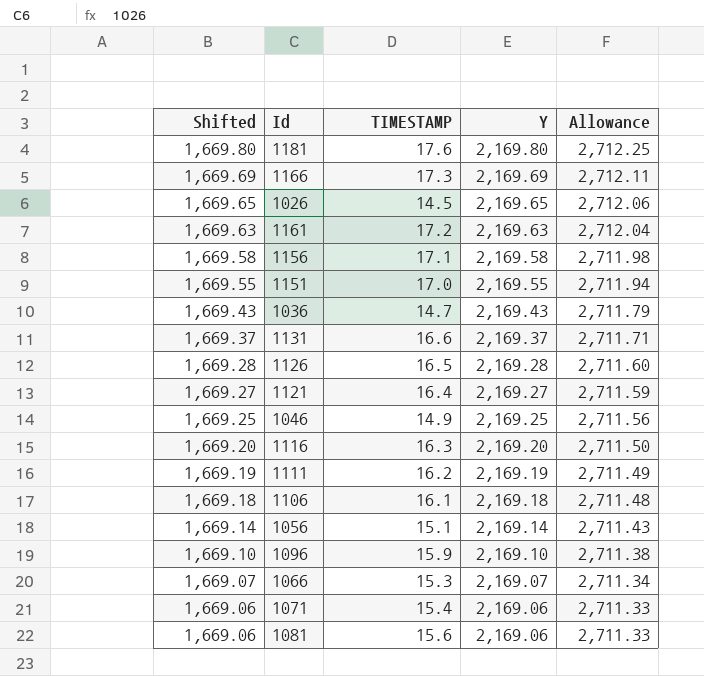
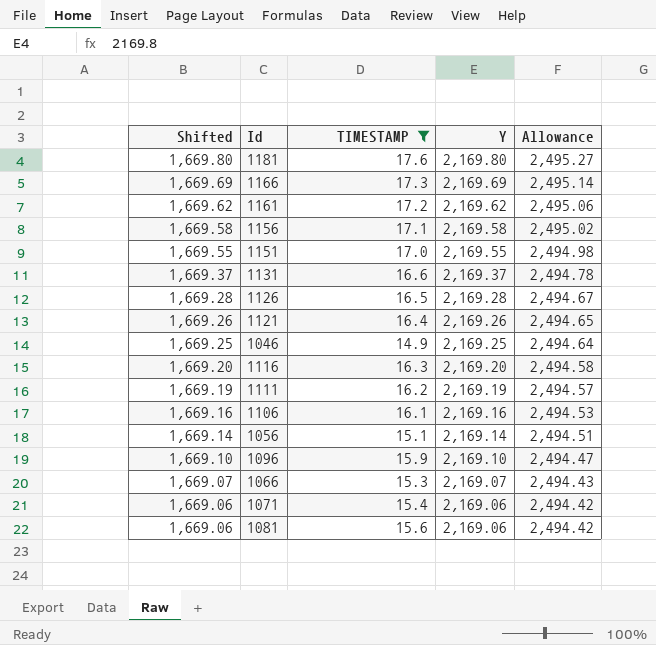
filter: none -> TIMESTAMP >= 14.9
column Allowance | formula: [Y] * 1.25 -> [Y] * 1.15
1161 | Shifted: 1,669.63 -> 1,669.62
1161 | Y: 2,169.63 -> 2,169.62
1121 | Shifted: 1,669.27 -> 1,669.26
1121 | Y: 2,169.27 -> 2,169.26
1106 | Shifted: 1,669.18 -> 1,669.16
1106 | Y: 2,169.18 -> 2,169.16

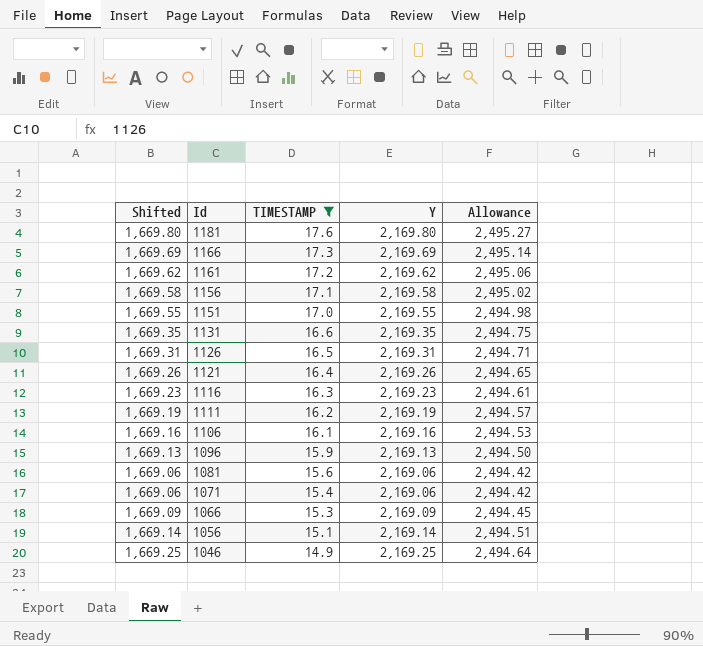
row order: Shifted descending -> Id descending
1131 | Shifted: 1,669.37 -> 1,669.35
1131 | Y: 2,169.37 -> 2,169.35
1131 | Allowance: 2,494.78 -> 2,494.75
1126 | Shifted: 1,669.28 -> 1,669.31
1126 | Y: 2,169.28 -> 2,169.31
1126 | Allowance: 2,494.67 -> 2,494.71
1116 | Shifted: 1,669.20 -> 1,669.23
1116 | Y: 2,169.20 -> 2,169.23
1116 | Allowance: 2,494.58 -> 2,494.61
1096 | Shifted: 1,669.10 -> 1,669.13
1096 | Y: 2,169.10 -> 2,169.13
1096 | Allowance: 2,494.47 -> 2,494.50
1066 | Shifted: 1,669.07 -> 1,669.09
1066 | Y: 2,169.07 -> 2,169.09
1066 | Allowance: 2,494.43 -> 2,494.45

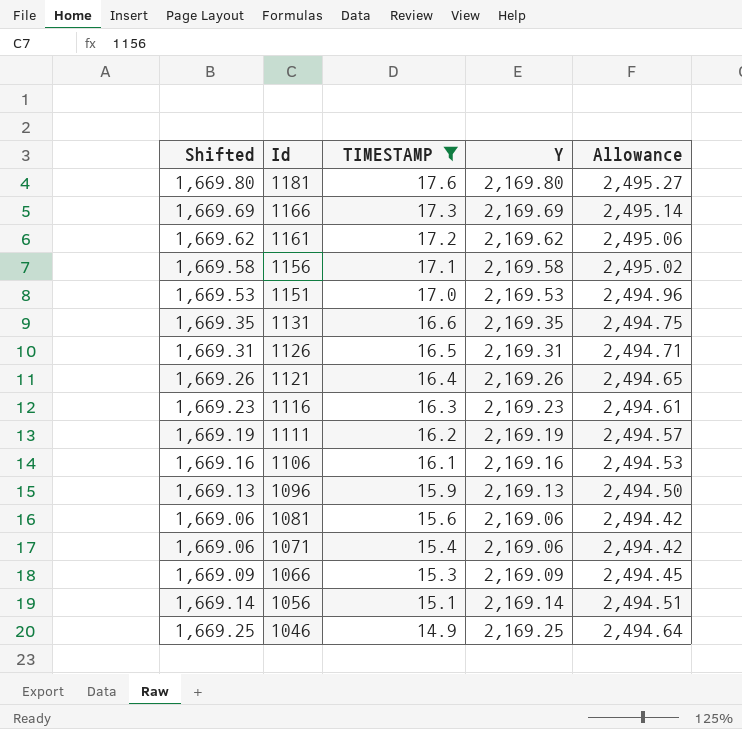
1151 | Shifted: 1,669.55 -> 1,669.53
1151 | Y: 2,169.55 -> 2,169.53
1151 | Allowance: 2,494.98 -> 2,494.96

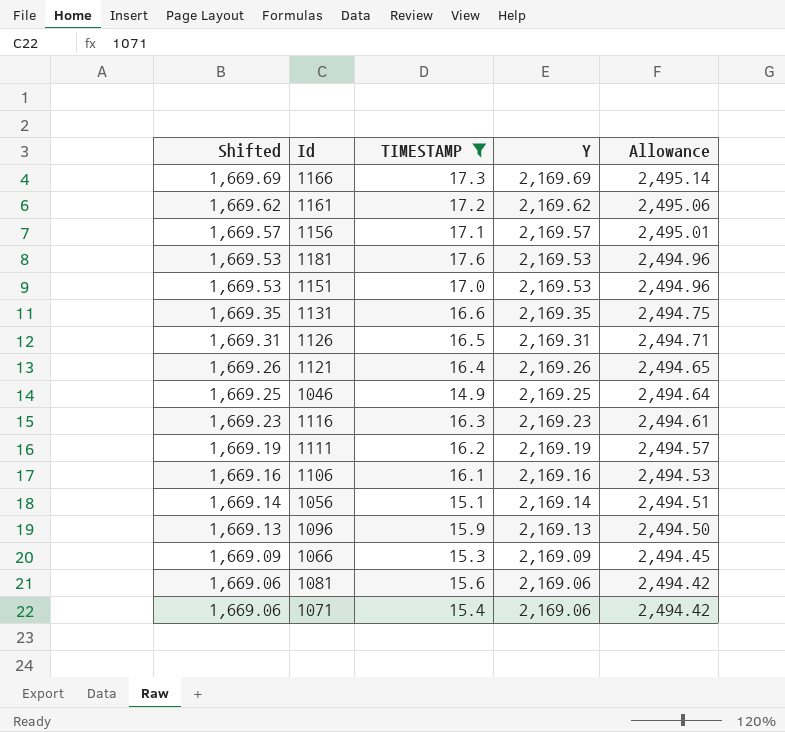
row order: Id descending -> Shifted descending
1156 | Shifted: 1,669.58 -> 1,669.57
1156 | Y: 2,169.58 -> 2,169.57
1156 | Allowance: 2,495.02 -> 2,495.01
1181 | Shifted: 1,669.80 -> 1,669.53
1181 | Y: 2,169.80 -> 2,169.53
1181 | Allowance: 2,495.27 -> 2,494.96

